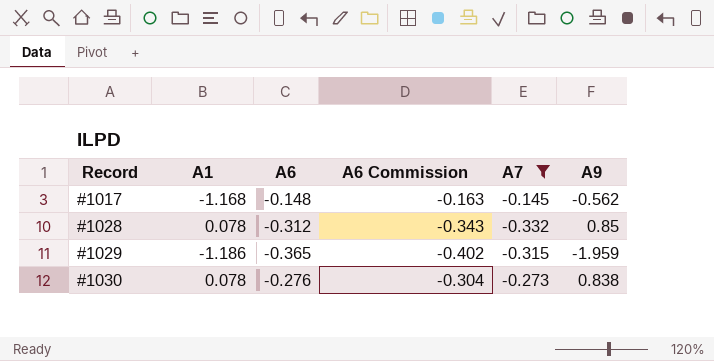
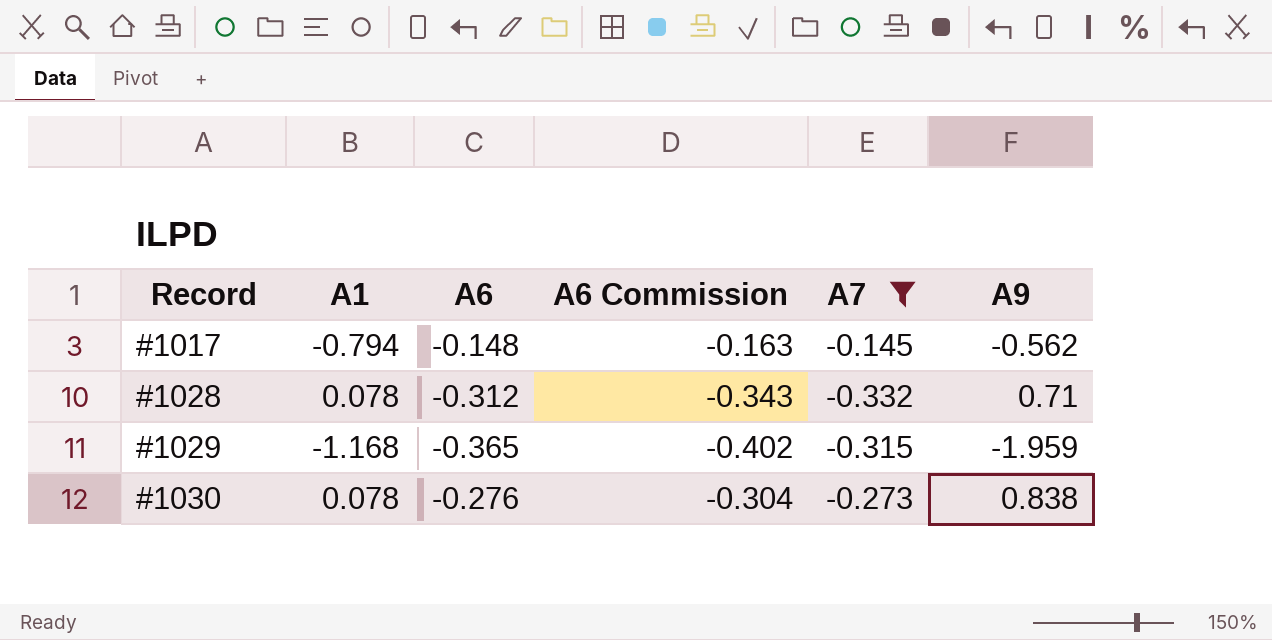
#1017 | A1: -1.168 -> -0.794
#1028 | A9: 0.85 -> 0.71
#1029 | A1: -1.186 -> -1.168

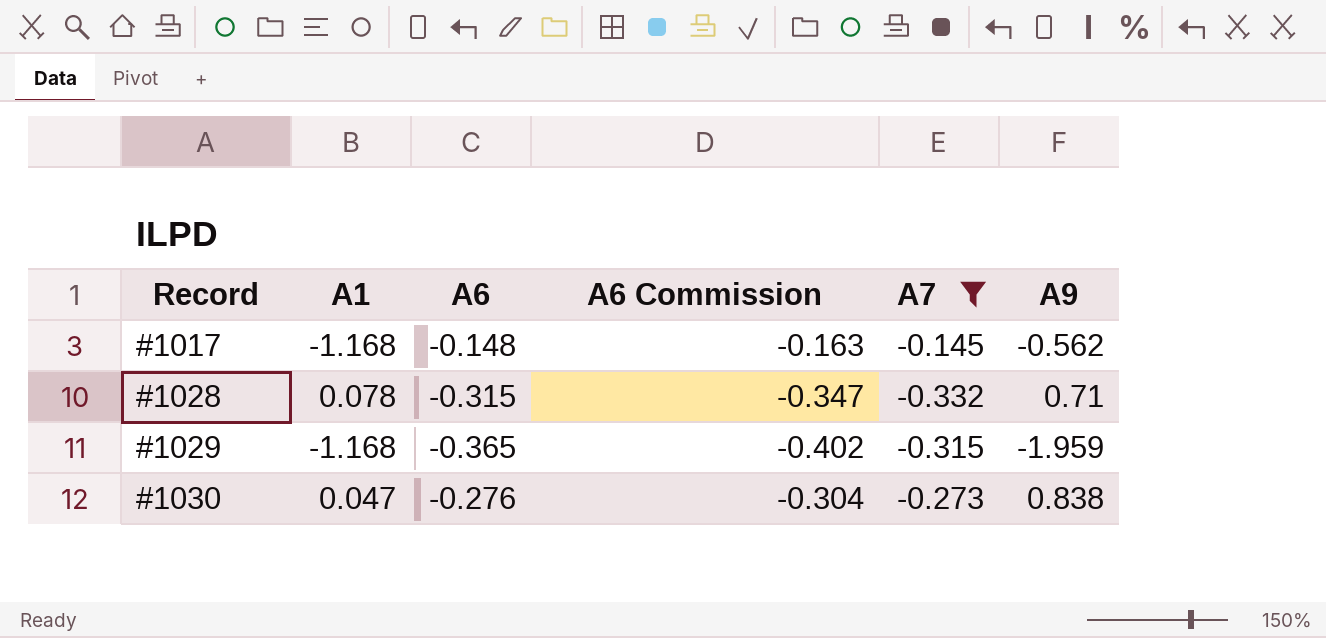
#1017 | A1: -0.794 -> -1.168
#1028 | A6: -0.312 -> -0.315
#1028 | A6 Commission: -0.343 -> -0.347
#1030 | A1: 0.078 -> 0.047

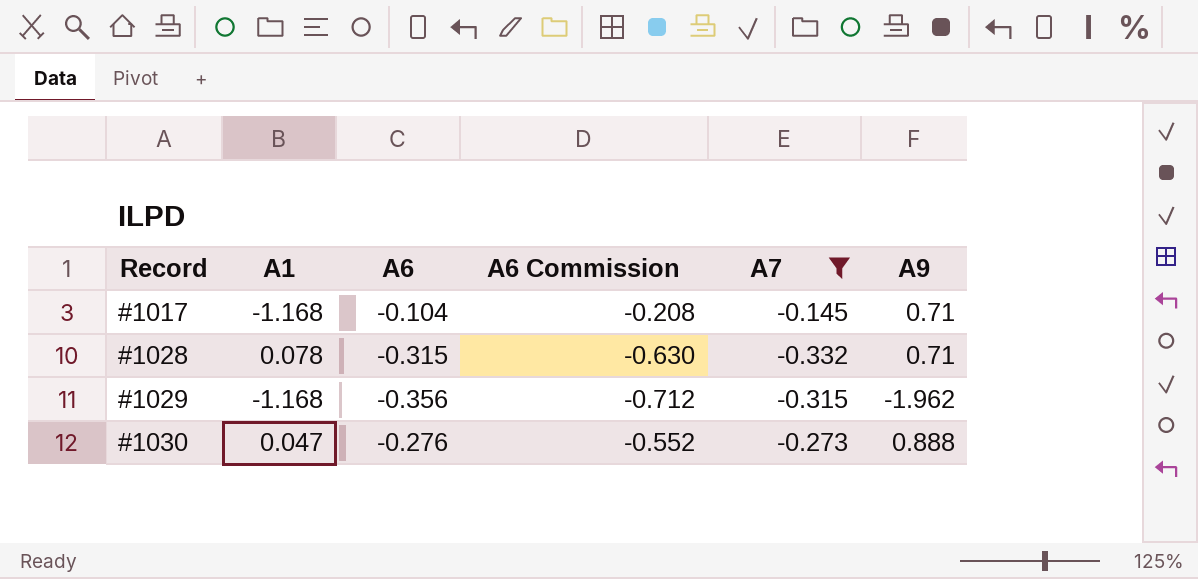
column A6 Commission | formula: [A6] * 1.1 -> [A6] * 2
#1017 | A6: -0.148 -> -0.104
#1017 | A9: -0.562 -> 0.71
#1029 | A6: -0.365 -> -0.356
#1029 | A9: -1.959 -> -1.962
#1030 | A9: 0.838 -> 0.888

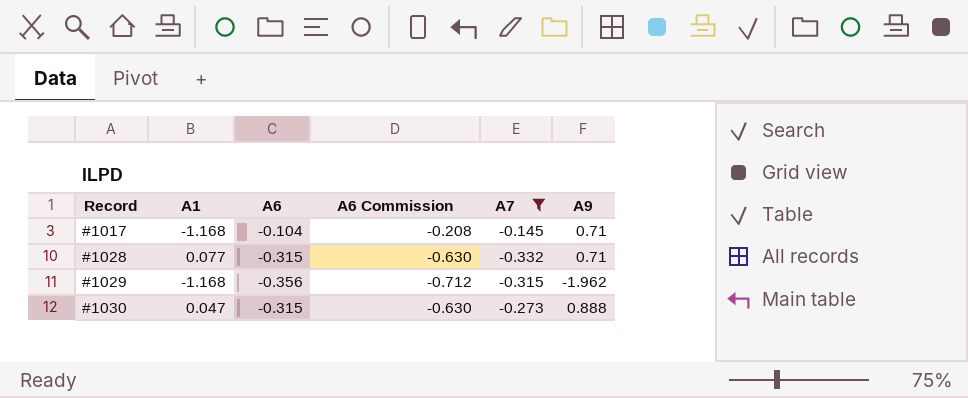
#1028 | A1: 0.078 -> 0.077
#1030 | A6: -0.276 -> -0.315
#1030 | A6 Commission: -0.552 -> -0.630

